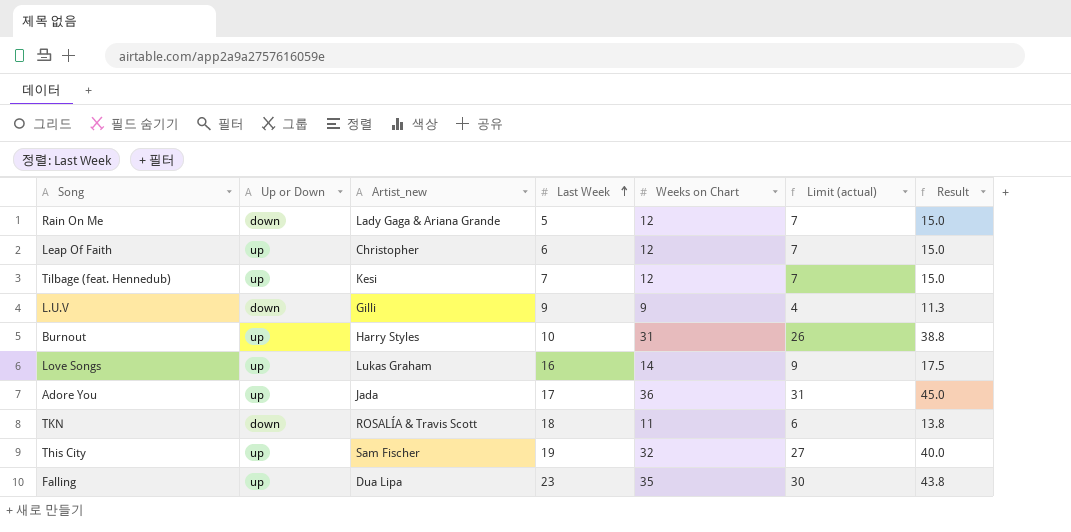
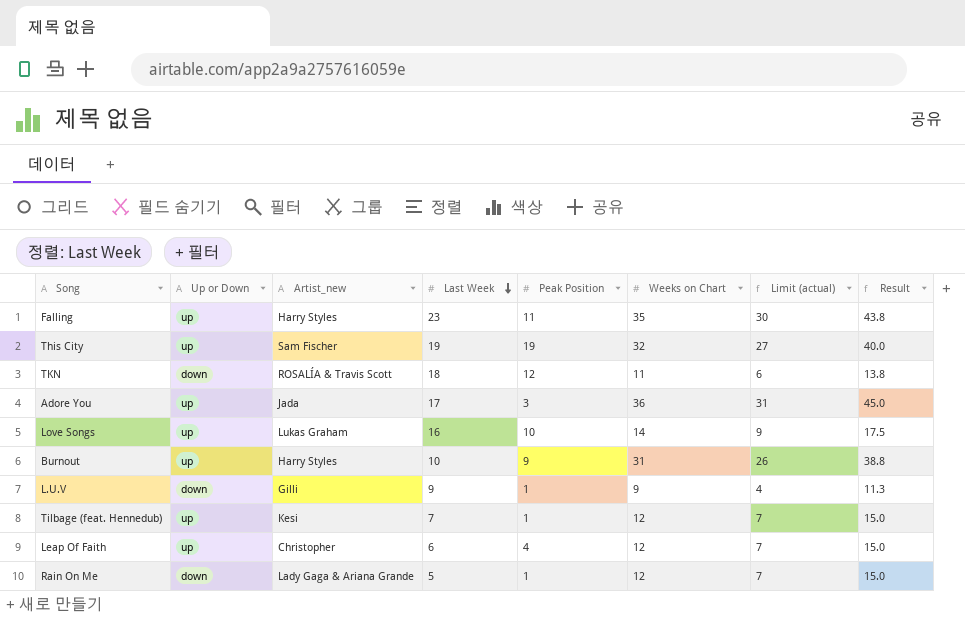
row order: Last Week ascending -> Last Week descending
column Peak Position | position: none -> 5
Falling | Artist_new: Dua Lipa -> Harry Styles

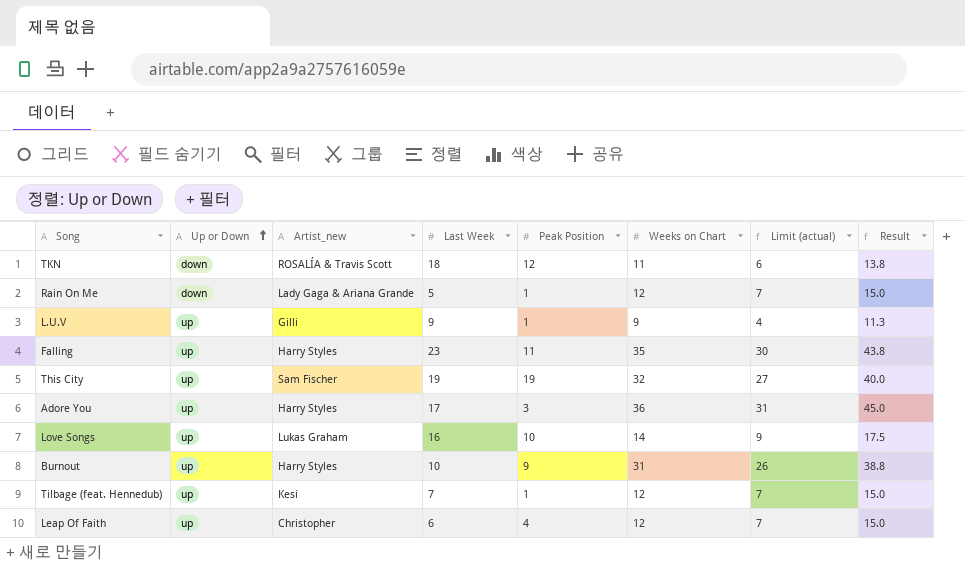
row order: Last Week descending -> Up or Down ascending
L.U.V | Up or Down: down -> up
Adore You | Artist_new: Jada -> Harry Styles

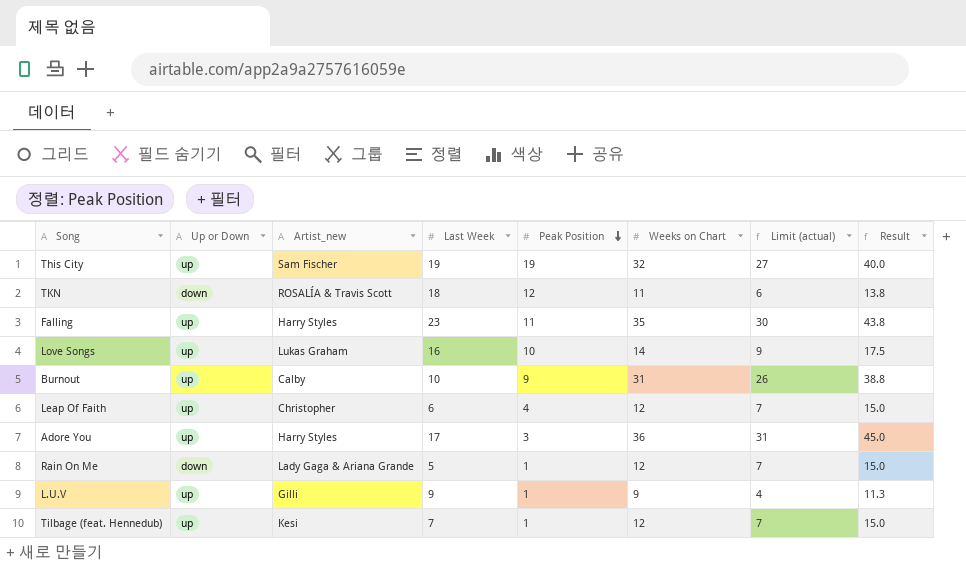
row order: Up or Down ascending -> Peak Position descending
Burnout | Artist_new: Harry Styles -> Calby

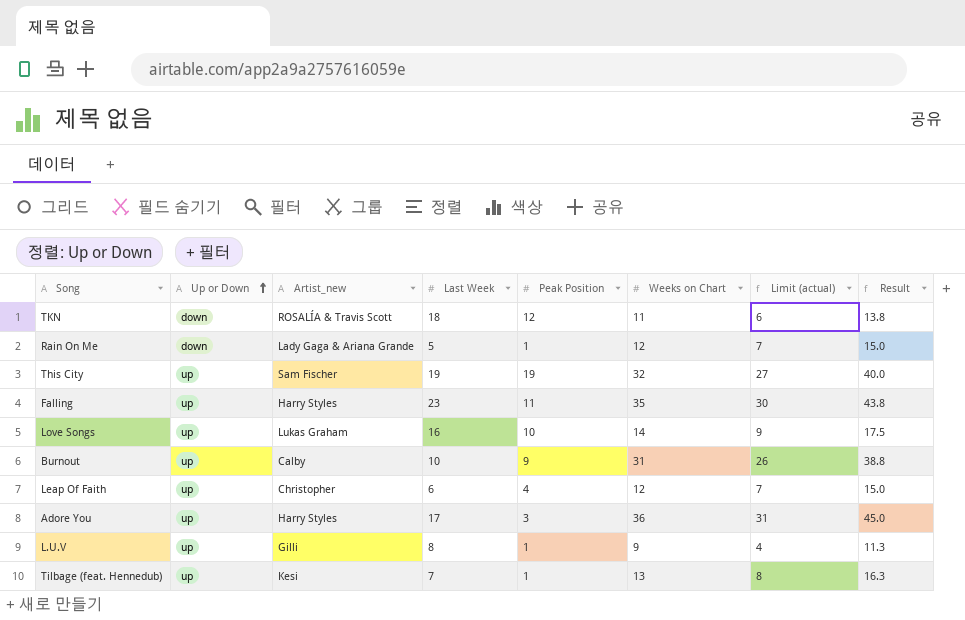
row order: Peak Position descending -> Up or Down ascending
L.U.V | Last Week: 9 -> 8
Tilbage (feat. Hennedub) | Weeks on Chart: 12 -> 13
Tilbage (feat. Hennedub) | Limit (actual): 7 -> 8
Tilbage (feat. Hennedub) | Result: 15.0 -> 16.3

